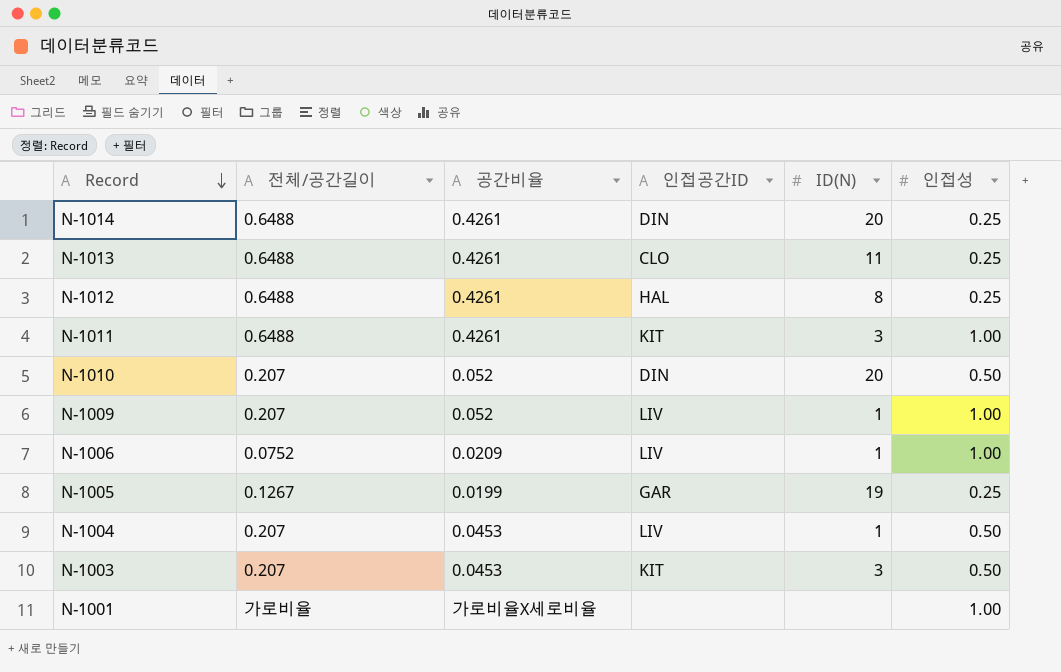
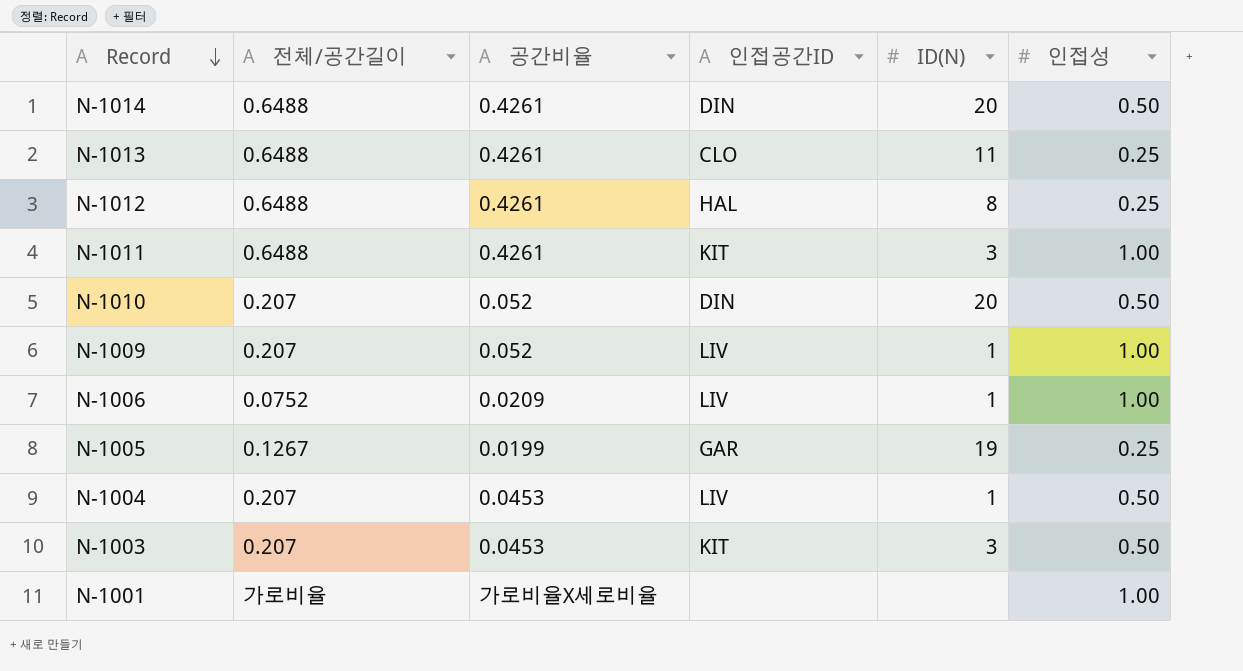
N-1014 | 인접성: 0.25 -> 0.50

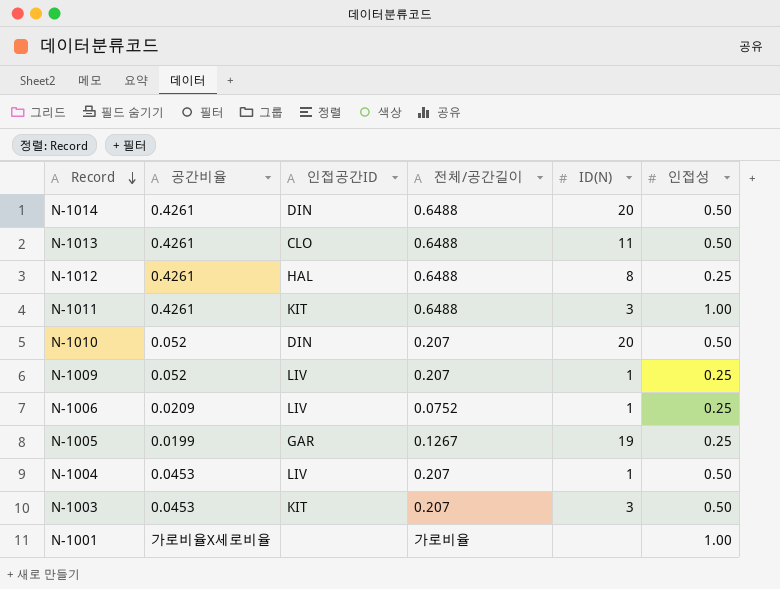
column 전체/공간길이 | position: 2 -> 4
N-1013 | 인접성: 0.25 -> 0.50
N-1009 | 인접성: 1.00 -> 0.25
N-1006 | 인접성: 1.00 -> 0.25

